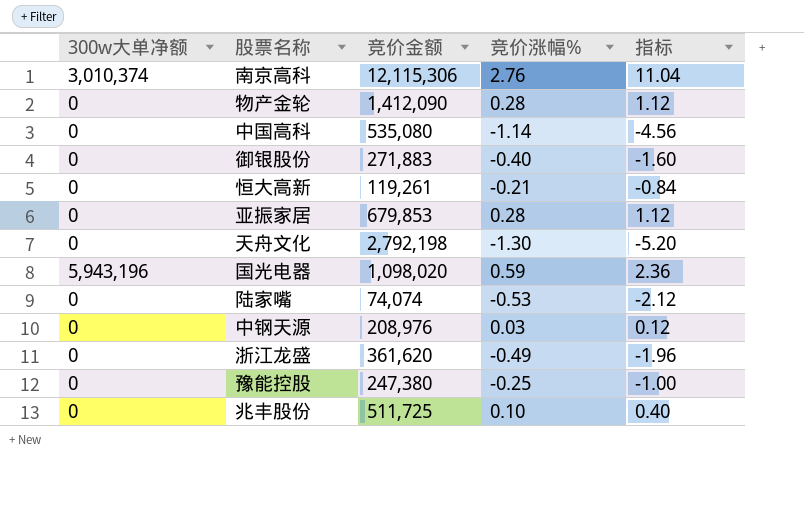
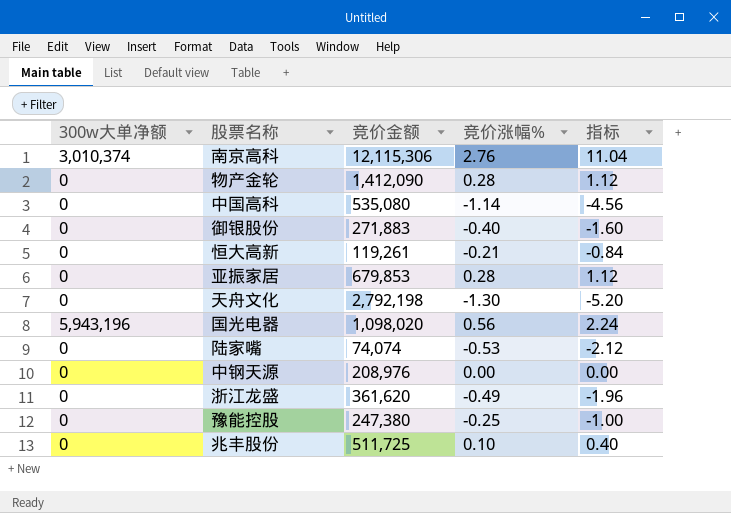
国光电器 | 竞价涨幅%: 0.59 -> 0.56
国光电器 | 指标: 2.36 -> 2.24
中钢天源 | 竞价涨幅%: 0.03 -> 0.00
中钢天源 | 指标: 0.12 -> 0.00

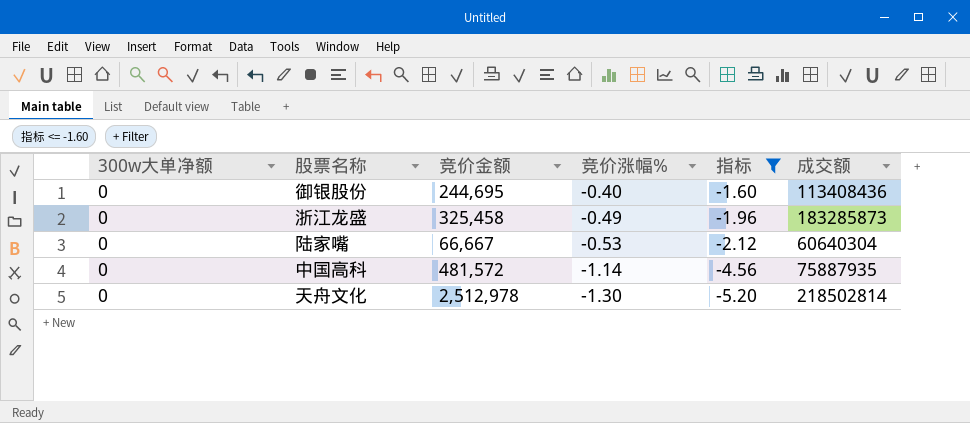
filter: none -> 指标 <= -1.60
row order: none -> 竞价涨幅% descending
column 成交额 | position: none -> 6
御银股份 | 竞价金额: 271,883 -> 244,695
浙江龙盛 | 竞价金额: 361,620 -> 325,458
陆家嘴 | 竞价金额: 74,074 -> 66,667
中国高科 | 竞价金额: 535,080 -> 481,572
天舟文化 | 竞价金额: 2,792,198 -> 2,512,978

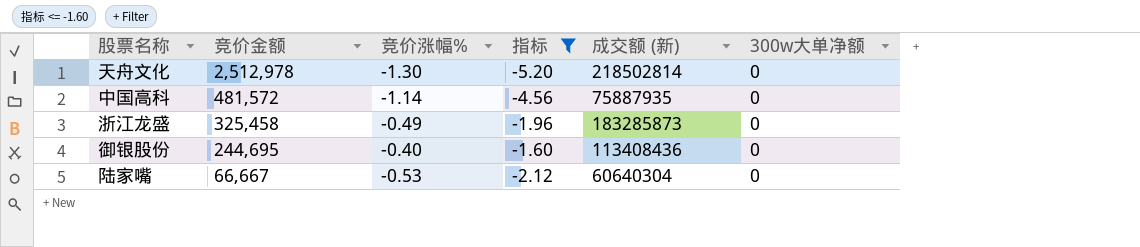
row order: 竞价涨幅% descending -> 竞价金额 descending
column name: 成交额 -> 成交额 (新)
column 300w大单净额 | position: 1 -> 6

